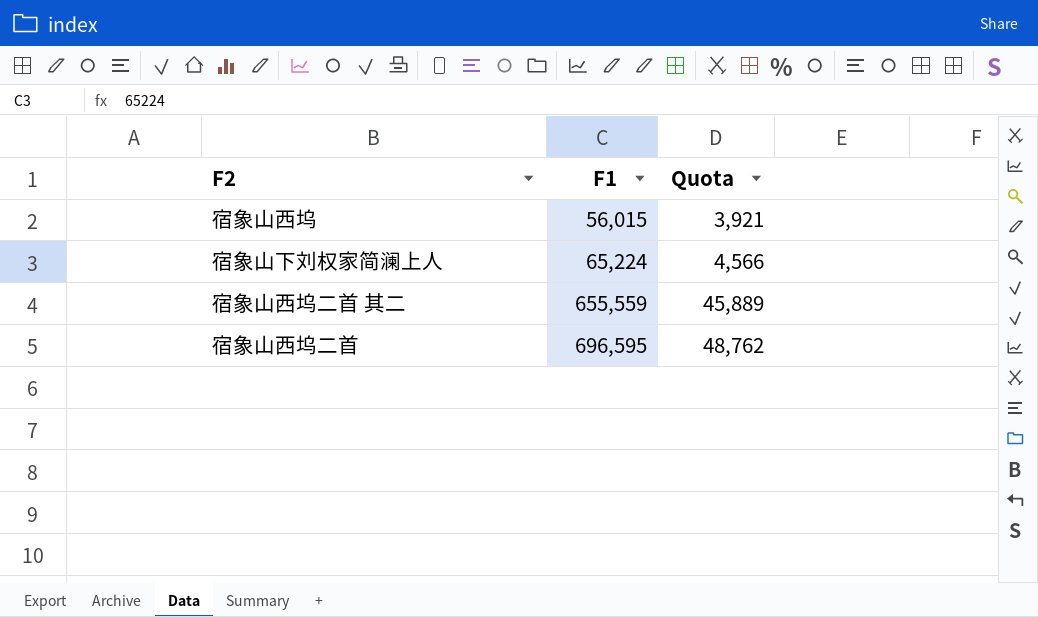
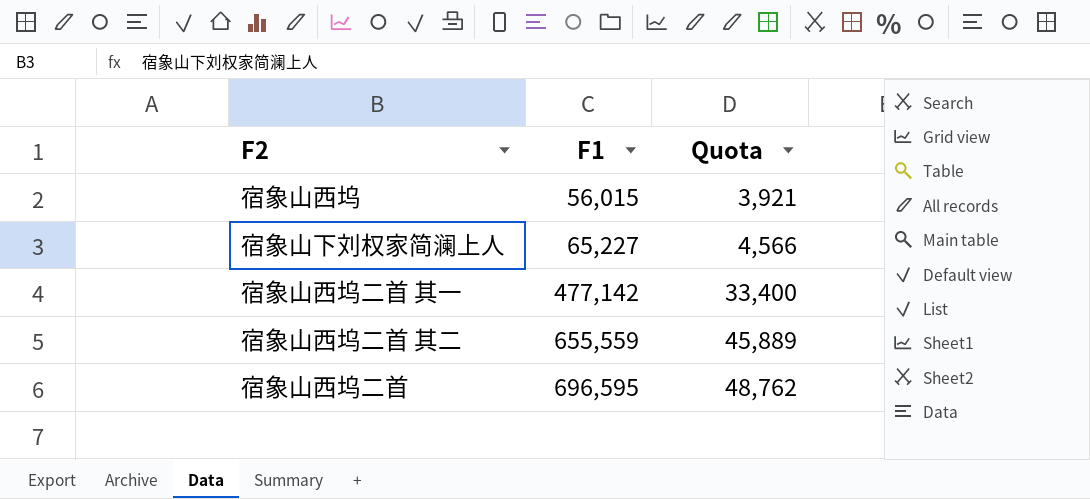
宿象山下刘权家简澜上人 | F1: 65,224 -> 65,227
row 宿象山西坞二首 其一: none -> 477,142 | 33,400

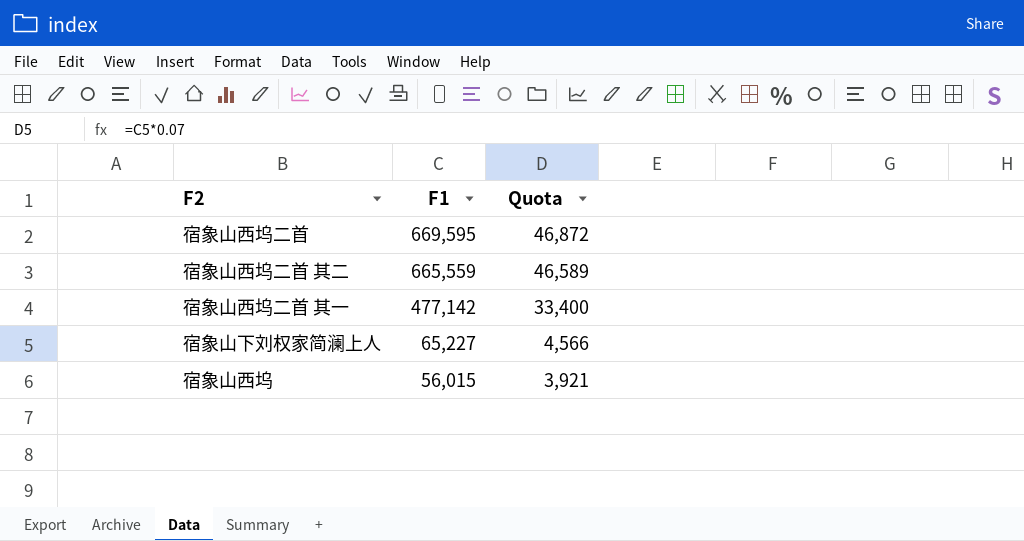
row order: F1 ascending -> F1 descending
宿象山西坞二首 | F1: 696,595 -> 669,595
宿象山西坞二首 | Quota: 48,762 -> 46,872
宿象山西坞二首 其二 | F1: 655,559 -> 665,559
宿象山西坞二首 其二 | Quota: 45,889 -> 46,589

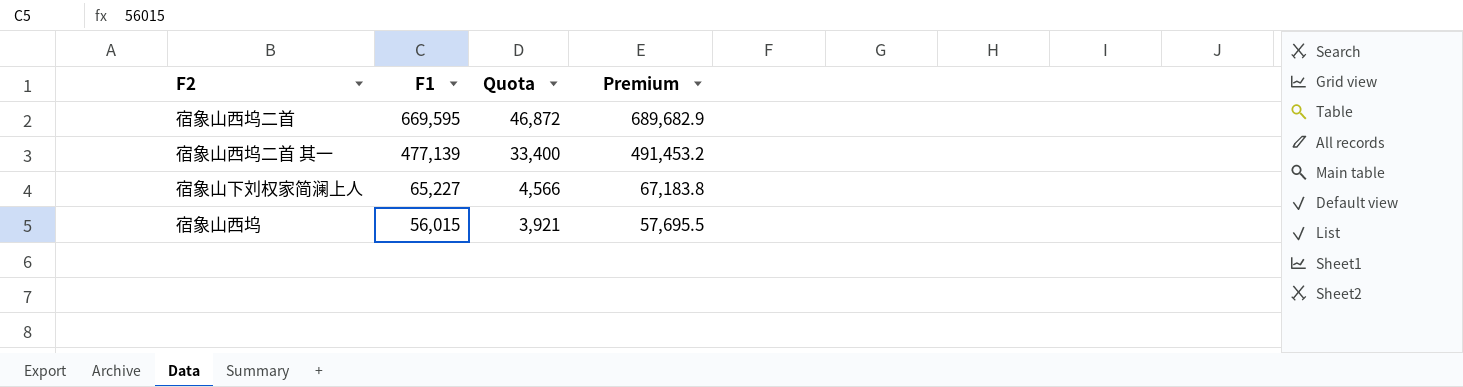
column Premium | formula: none -> [F1] * 1.03
row 宿象山西坞二首 其二: 665,559 | 46,589 -> none
宿象山西坞二首 其一 | F1: 477,142 -> 477,139

